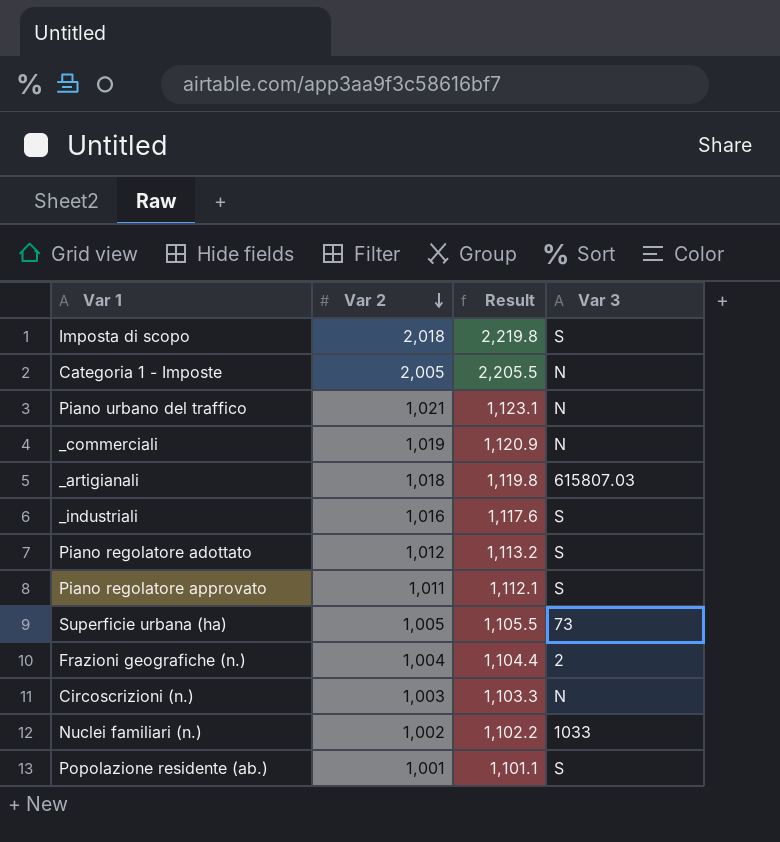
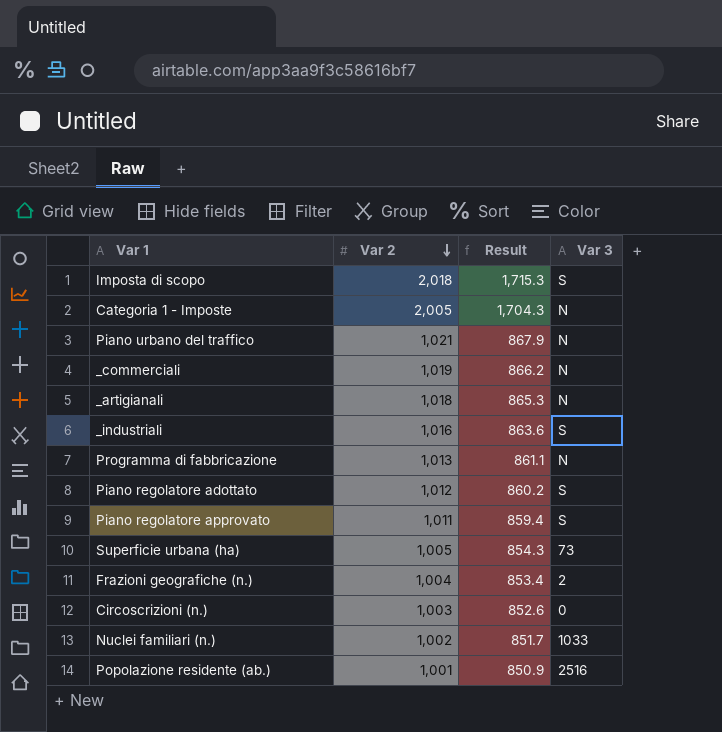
column Result | formula: [Var 2] * 1.1 -> [Var 2] * 0.85
_artigianali | Var 3: 615807.03 -> N
row Programma di fabbricazione: none -> 1,013 | 861.1 | N
Circoscrizioni (n.) | Var 3: N -> 0
Popolazione residente (ab.) | Var 3: S -> 2516

